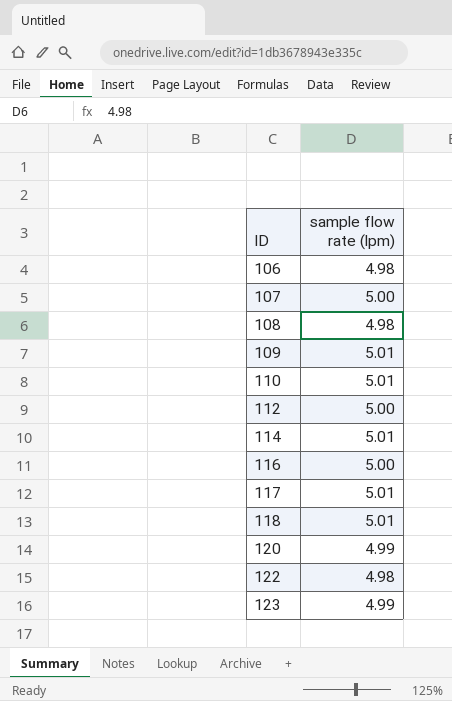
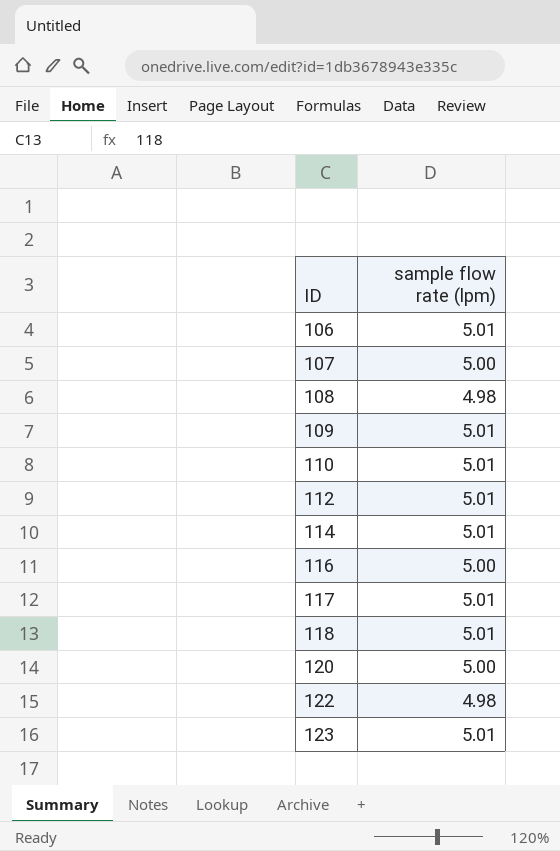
106 | sample flow rate (lpm): 4.98 -> 5.01
112 | sample flow rate (lpm): 5.00 -> 5.01
120 | sample flow rate (lpm): 4.99 -> 5.00
123 | sample flow rate (lpm): 4.99 -> 5.01

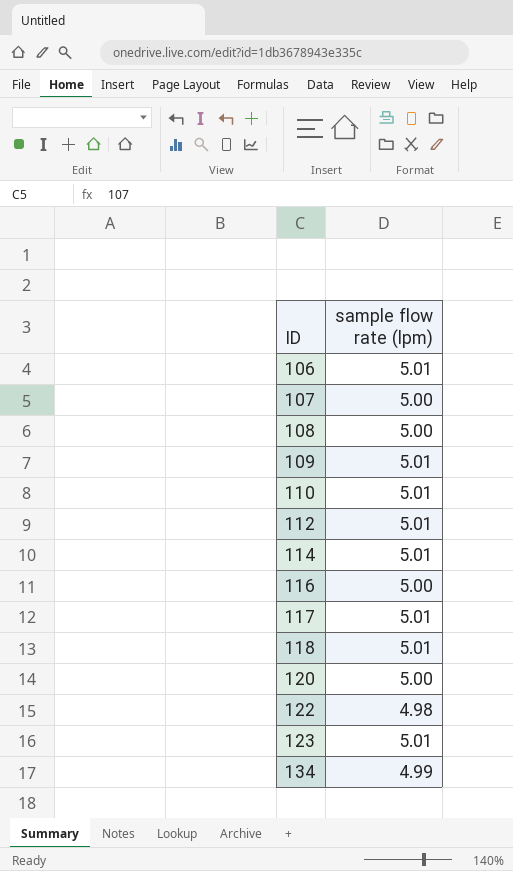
108 | sample flow rate (lpm): 4.98 -> 5.00
row 134: none -> 4.99

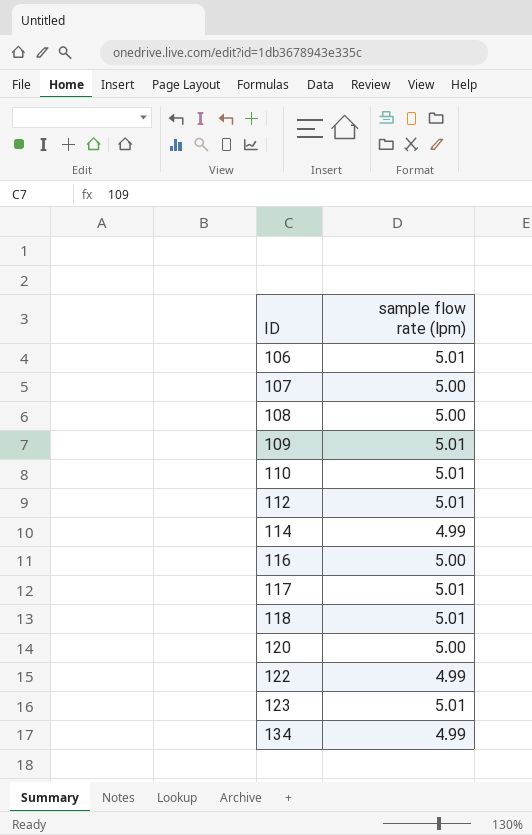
114 | sample flow rate (lpm): 5.01 -> 4.99
122 | sample flow rate (lpm): 4.98 -> 4.99

